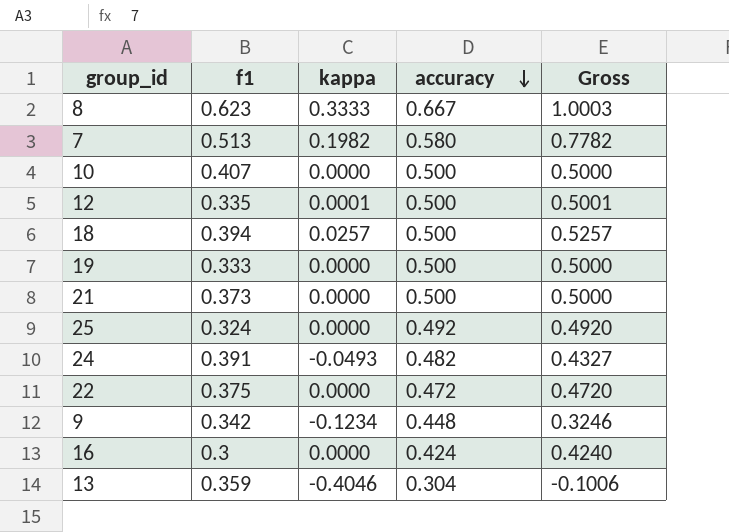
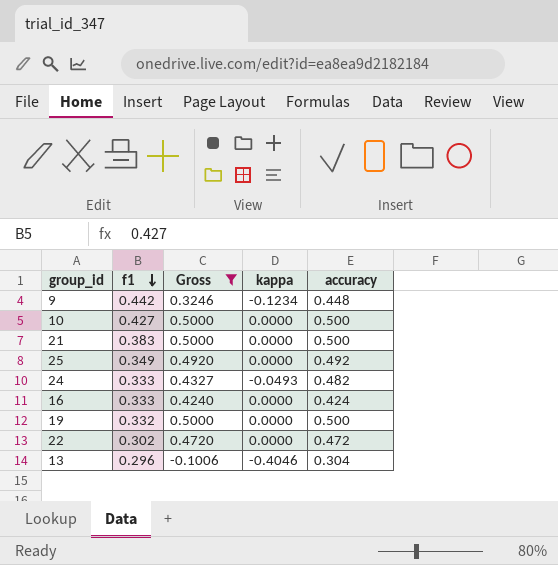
filter: none -> Gross <= 0.5000
row order: accuracy descending -> f1 descending
column Gross | position: 5 -> 3
9 | f1: 0.342 -> 0.442
10 | f1: 0.407 -> 0.427
21 | f1: 0.373 -> 0.383
25 | f1: 0.324 -> 0.349
24 | f1: 0.391 -> 0.333
16 | f1: 0.3 -> 0.333
19 | f1: 0.333 -> 0.332
22 | f1: 0.375 -> 0.302
13 | f1: 0.359 -> 0.296

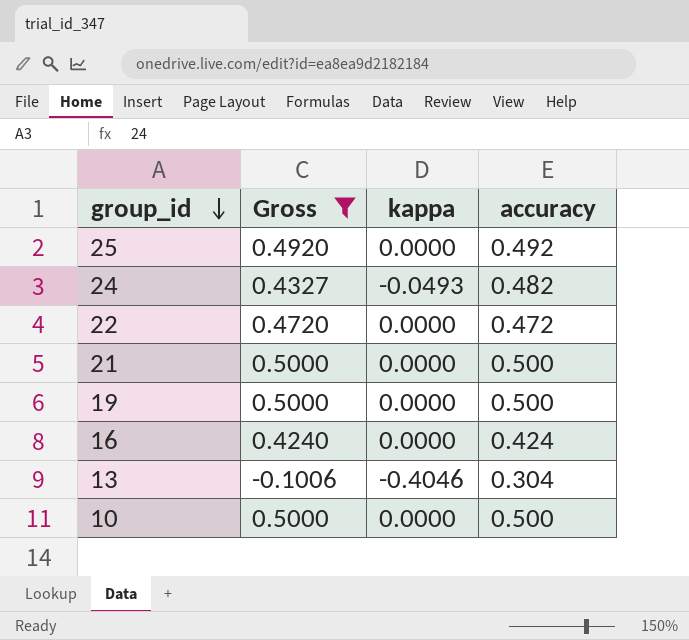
row order: f1 descending -> group_id descending
column f1 | position: 2 -> none
row 9: 0.442 | 0.3246 | -0.1234 | 0.448 -> none

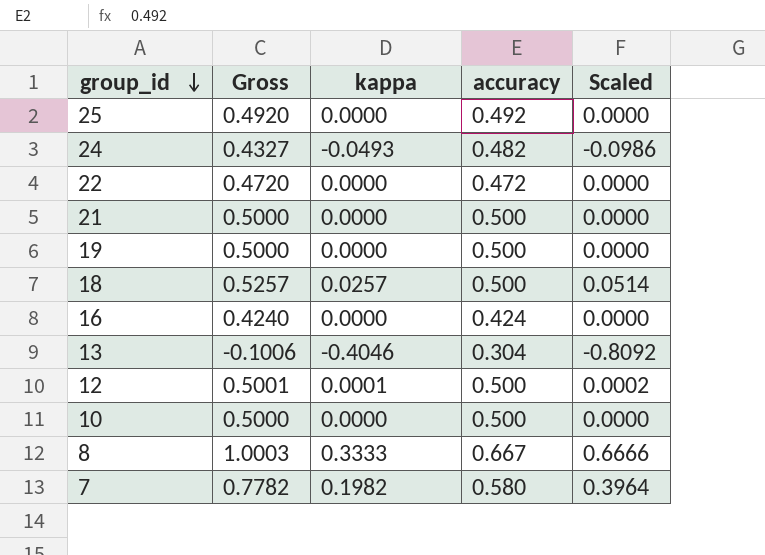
filter: Gross <= 0.5000 -> none
column Scaled | formula: none -> [kappa] * 2

